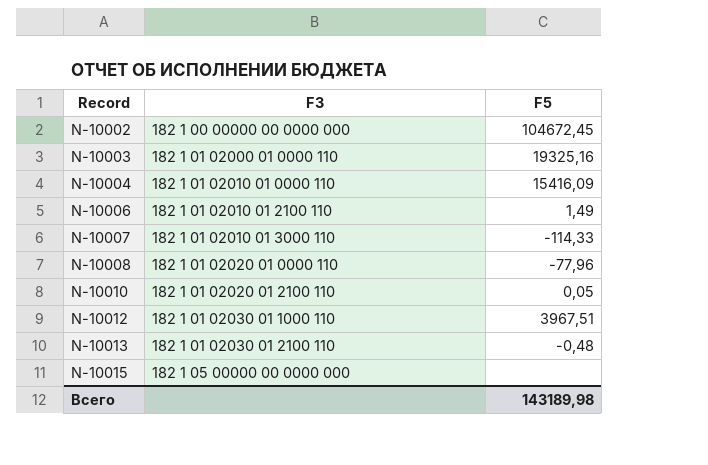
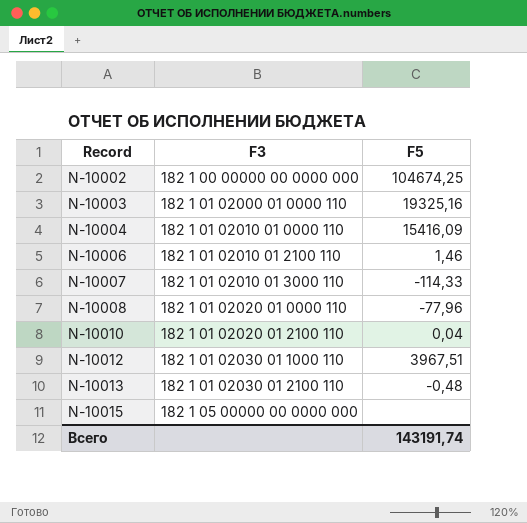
N-10002 | F5: 104672,45 -> 104674,25
N-10006 | F5: 1,49 -> 1,46
N-10010 | F5: 0,05 -> 0,04
Всего | F5: 143189,98 -> 143191,74

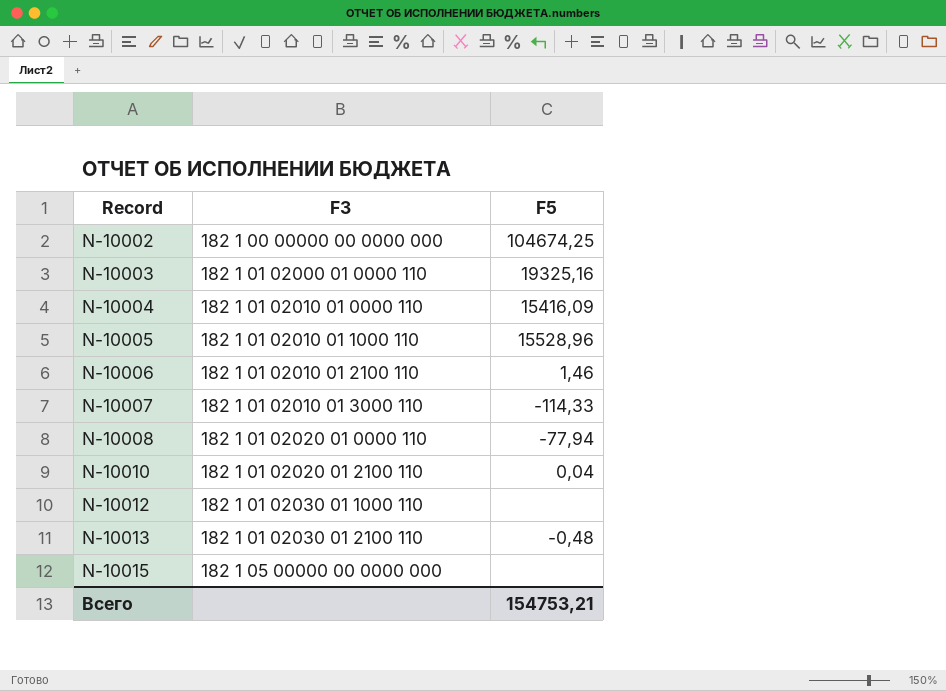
row N-10005: none -> 182 1 01 02010 01 1000 110 | 15528,96
N-10008 | F5: -77,96 -> -77,94
N-10012 | F5: 3967,51 -> none
Всего | F5: 143191,74 -> 154753,21

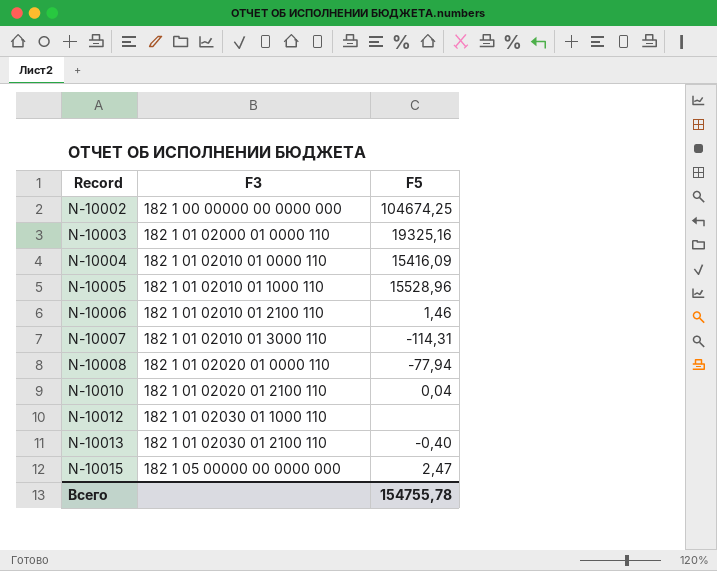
N-10007 | F5: -114,33 -> -114,31
N-10013 | F5: -0,48 -> -0,40
N-10015 | F5: none -> 2,47
Всего | F5: 154753,21 -> 154755,78

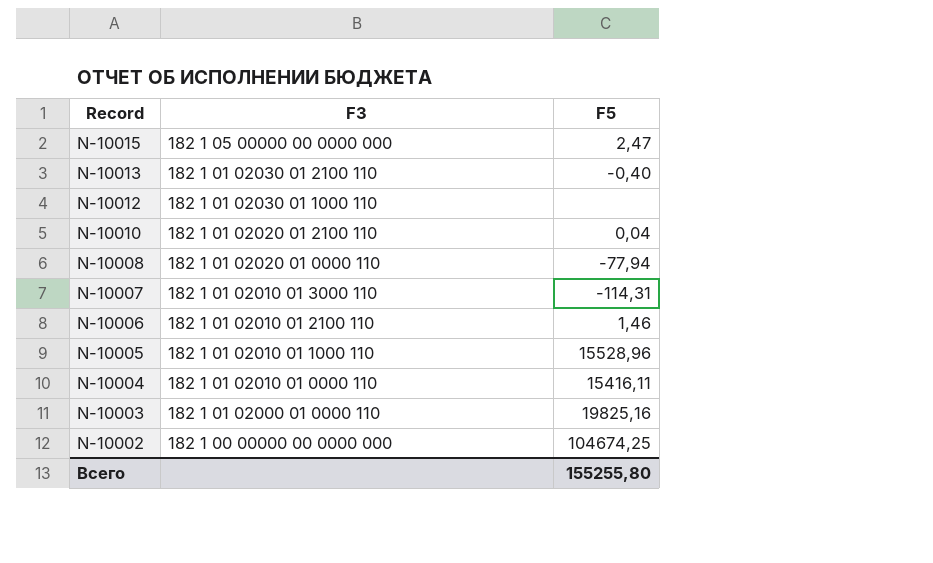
row order: Record ascending -> Record descending
N-10004 | F5: 15416,09 -> 15416,11
N-10003 | F5: 19325,16 -> 19825,16
Всего | F5: 154755,78 -> 155255,80

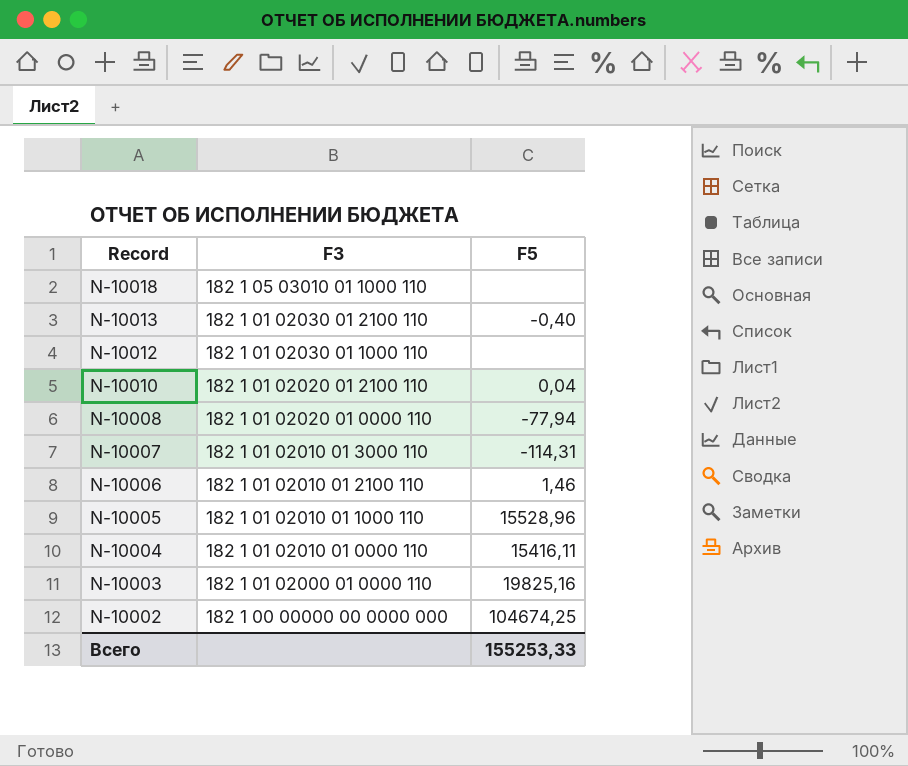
row N-10015: 182 1 05 00000 00 0000 000 | 2,47 -> none
row N-10018: none -> 182 1 05 03010 01 1000 110 | none
Всего | F5: 155255,80 -> 155253,33

